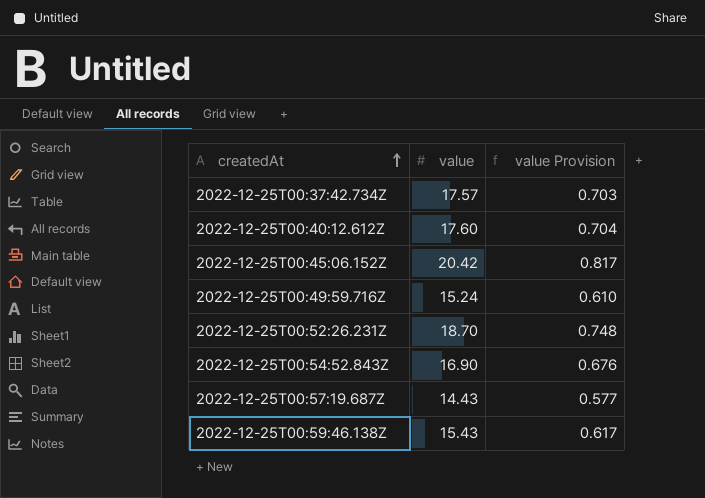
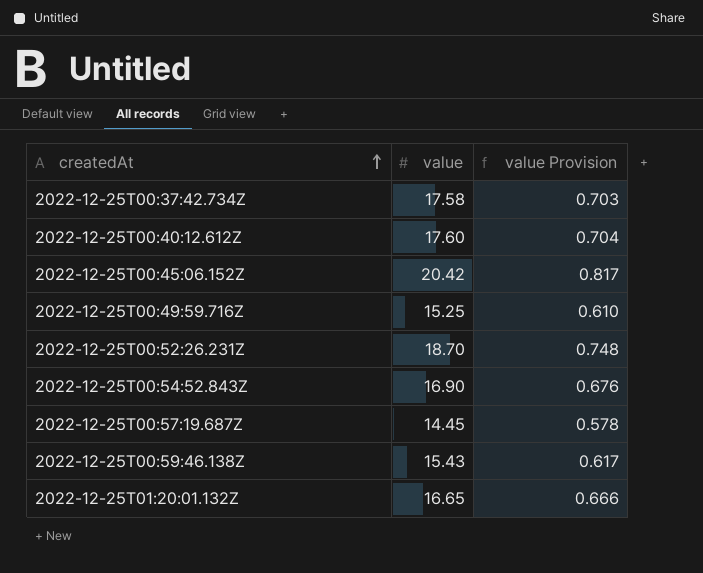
2022-12-25T00:37:42.734Z | value: 17.57 -> 17.58
2022-12-25T00:49:59.716Z | value: 15.24 -> 15.25
2022-12-25T00:57:19.687Z | value: 14.43 -> 14.45
2022-12-25T00:57:19.687Z | value Provision: 0.577 -> 0.578
row 2022-12-25T01:20:01.132Z: none -> 16.65 | 0.666

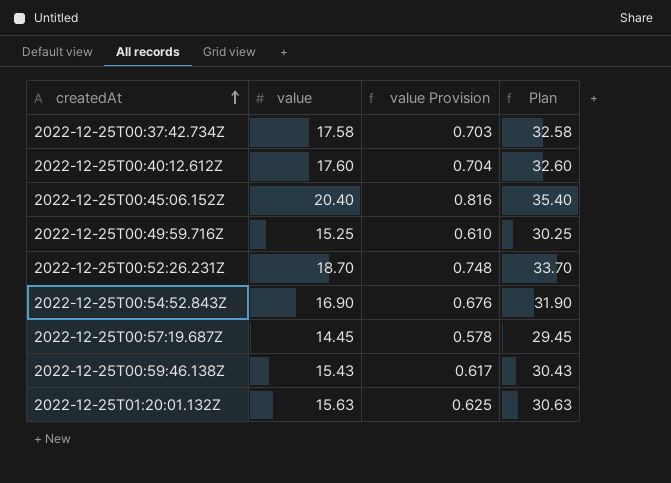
column Plan | formula: none -> [value] + 15
2022-12-25T00:45:06.152Z | value: 20.42 -> 20.40
2022-12-25T00:45:06.152Z | value Provision: 0.817 -> 0.816
2022-12-25T01:20:01.132Z | value: 16.65 -> 15.63
2022-12-25T01:20:01.132Z | value Provision: 0.666 -> 0.625

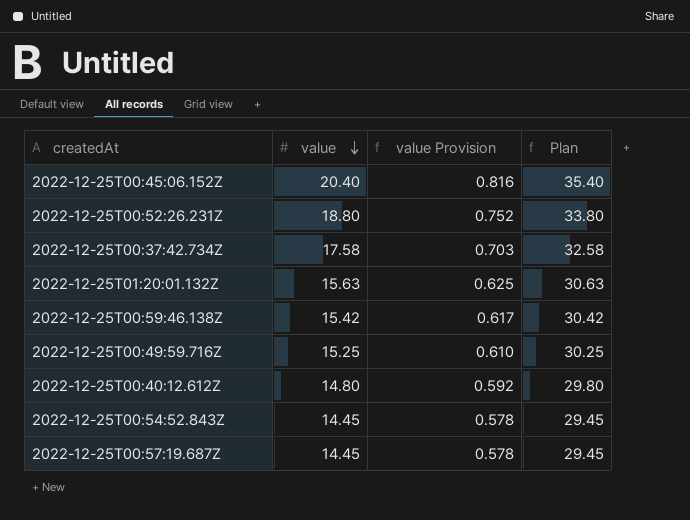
row order: createdAt ascending -> value descending
2022-12-25T00:52:26.231Z | value: 18.70 -> 18.80
2022-12-25T00:52:26.231Z | value Provision: 0.748 -> 0.752
2022-12-25T00:52:26.231Z | Plan: 33.70 -> 33.80
2022-12-25T00:59:46.138Z | value: 15.43 -> 15.42
2022-12-25T00:59:46.138Z | Plan: 30.43 -> 30.42
2022-12-25T00:40:12.612Z | value: 17.60 -> 14.80
2022-12-25T00:40:12.612Z | value Provision: 0.704 -> 0.592
2022-12-25T00:40:12.612Z | Plan: 32.60 -> 29.80
2022-12-25T00:54:52.843Z | value: 16.90 -> 14.45
2022-12-25T00:54:52.843Z | value Provision: 0.676 -> 0.578
2022-12-25T00:54:52.843Z | Plan: 31.90 -> 29.45

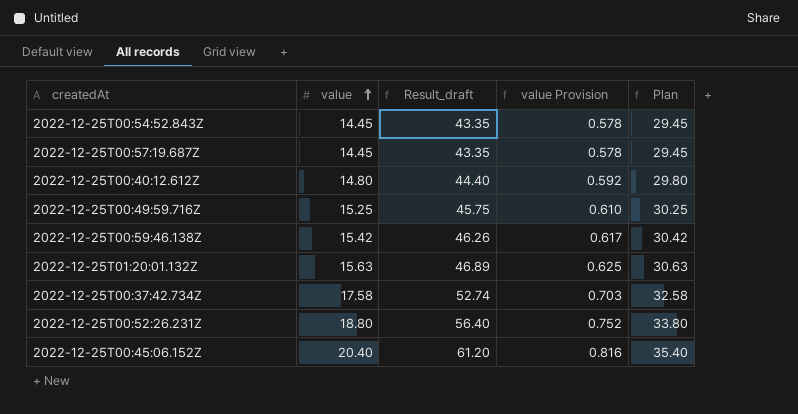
row order: value descending -> value ascending
column Result_draft | formula: none -> [value] * 3

